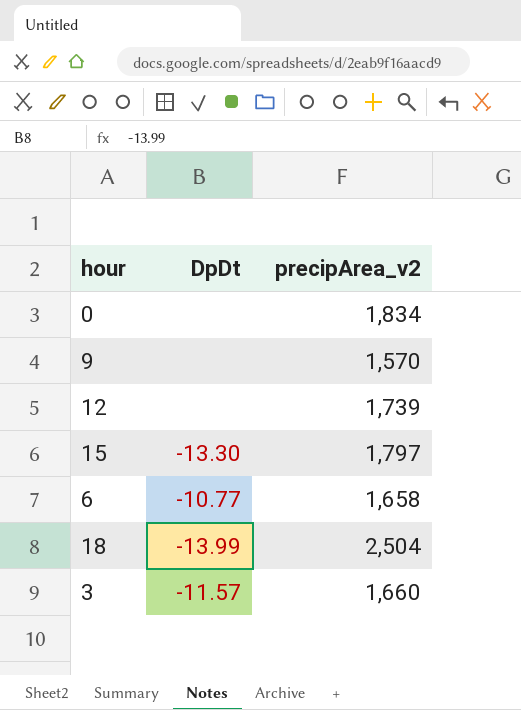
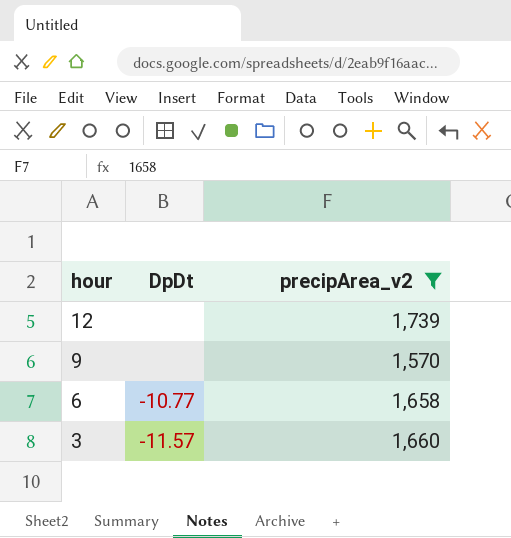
filter: none -> precipArea_v2 <= 1,739
row order: none -> hour descending

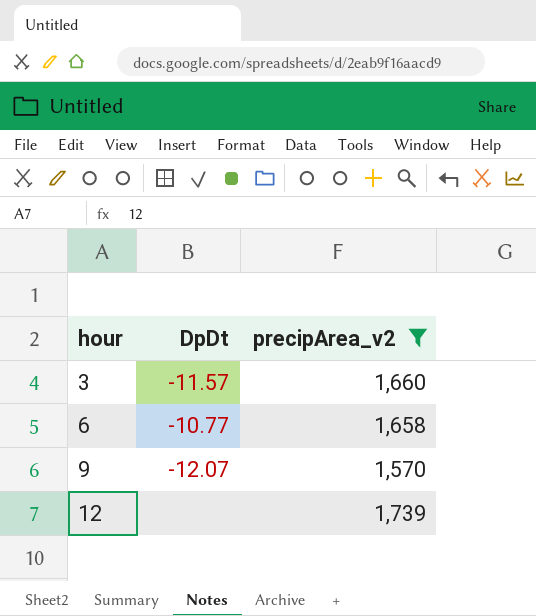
row order: hour descending -> hour ascending
9 | DpDt: none -> -12.07

